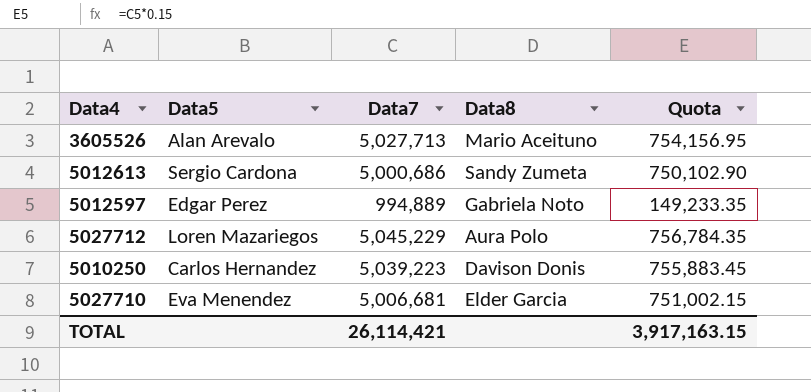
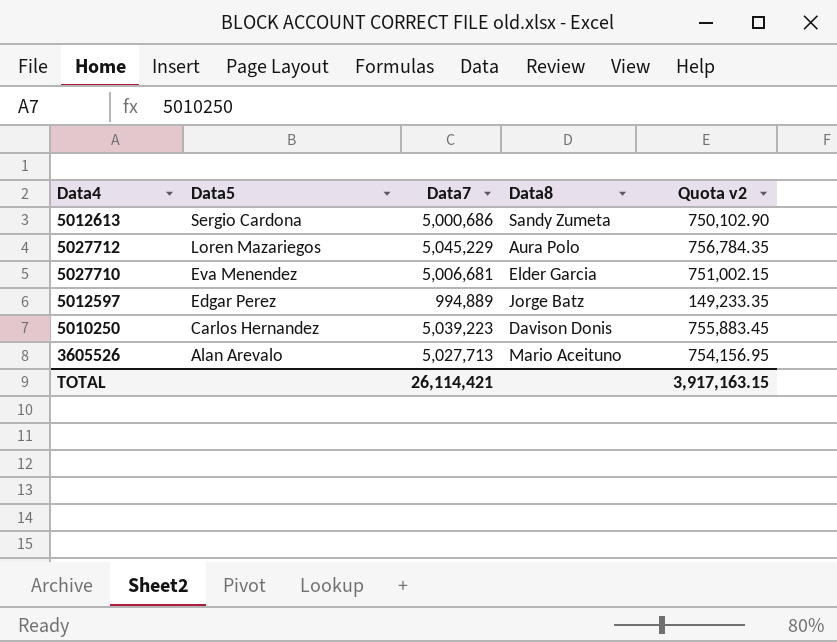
row order: none -> Data5 descending
column name: Quota -> Quota v2
5012597 | Data8: Gabriela Noto -> Jorge Batz

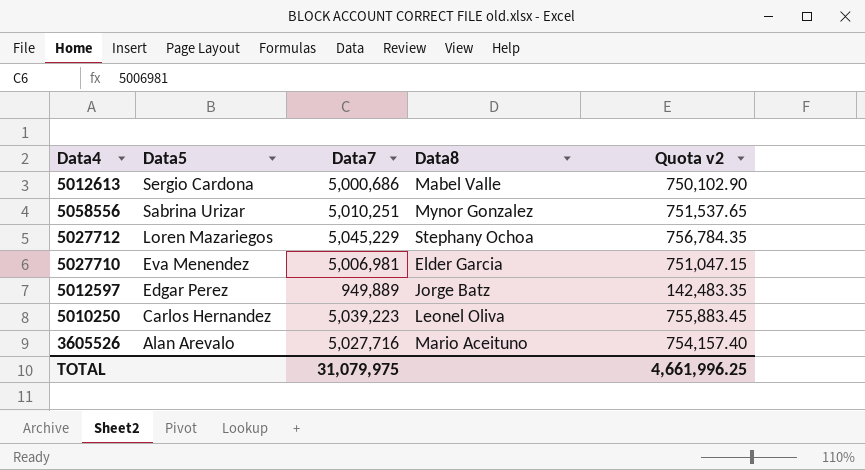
5012613 | Data8: Sandy Zumeta -> Mabel Valle
row 5058556: none -> Sabrina Urizar | 5,010,251 | Mynor Gonzalez | 751,537.65
5027712 | Data8: Aura Polo -> Stephany Ochoa
5027710 | Data7: 5,006,681 -> 5,006,981
5027710 | Quota v2: 751,002.15 -> 751,047.15
5012597 | Data7: 994,889 -> 949,889
5012597 | Quota v2: 149,233.35 -> 142,483.35
5010250 | Data8: Davison Donis -> Leonel Oliva
3605526 | Data7: 5,027,713 -> 5,027,716
3605526 | Quota v2: 754,156.95 -> 754,157.40
TOTAL | Data7: 26,114,421 -> 31,079,975
TOTAL | Quota v2: 3,917,163.15 -> 4,661,996.25

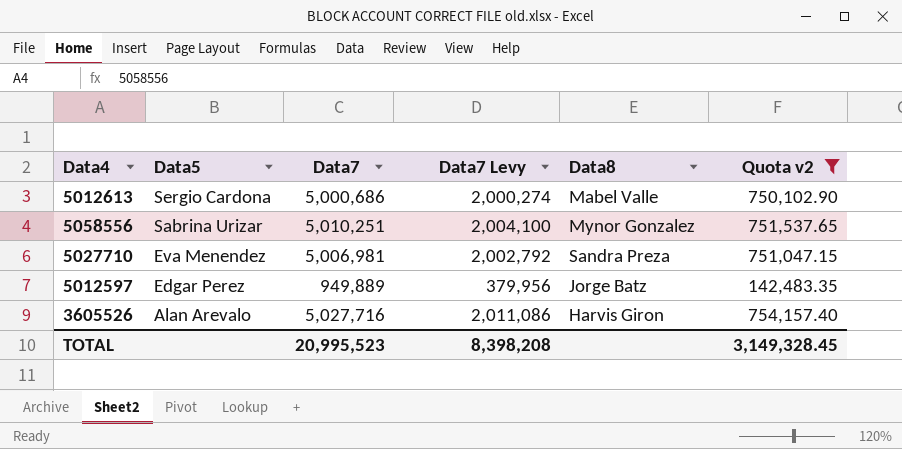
filter: none -> Quota v2 <= 754,157.40
column Data7 Levy | formula: none -> [Data7] * 0.4
5027710 | Data8: Elder Garcia -> Sandra Preza
3605526 | Data8: Mario Aceituno -> Harvis Giron
TOTAL | Data7: 31,079,975 -> 20,995,523
TOTAL | Quota v2: 4,661,996.25 -> 3,149,328.45

